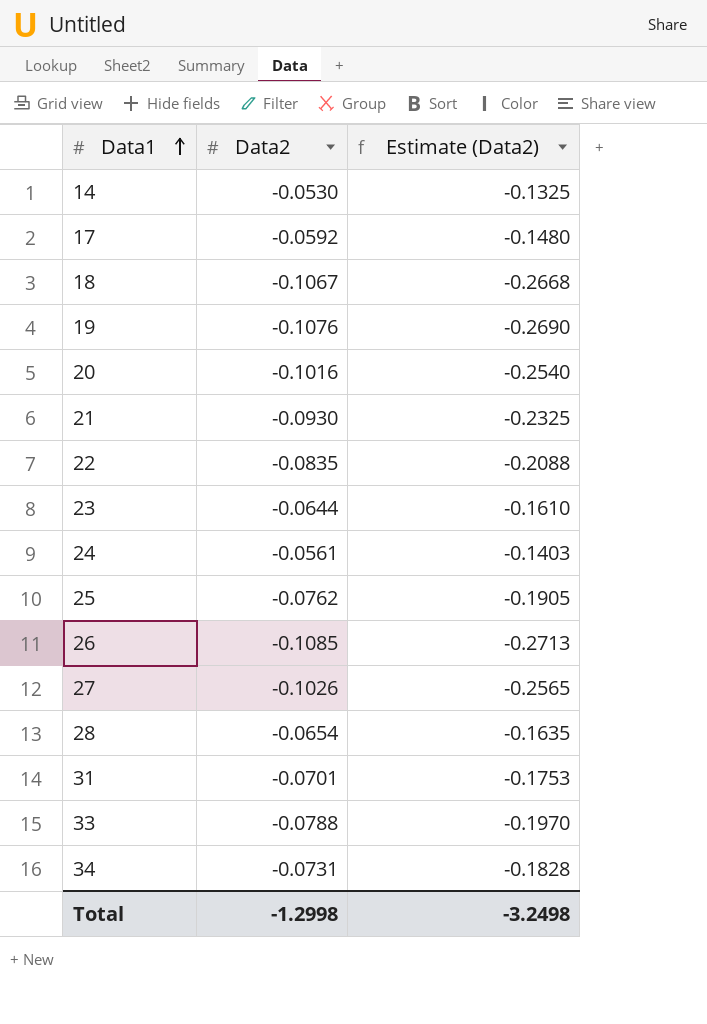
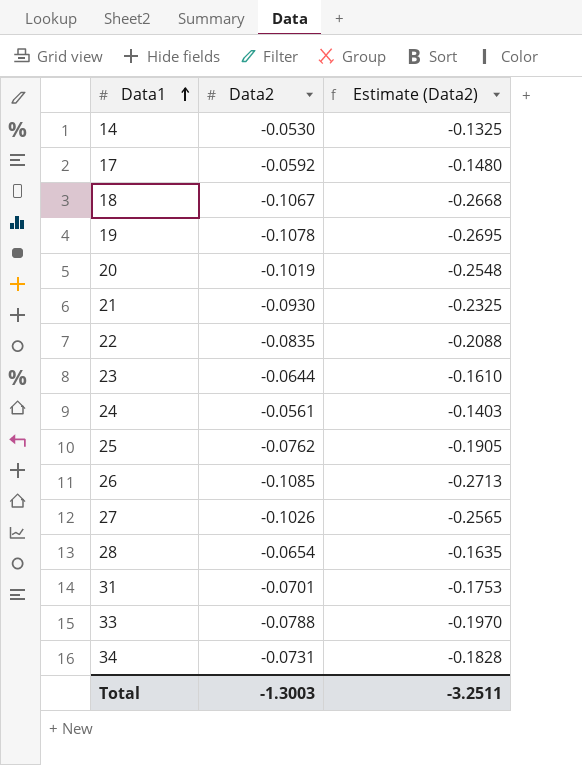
19 | Data2: -0.1076 -> -0.1078
19 | Estimate (Data2): -0.2690 -> -0.2695
20 | Data2: -0.1016 -> -0.1019
20 | Estimate (Data2): -0.2540 -> -0.2548
Total | Data2: -1.2998 -> -1.3003
Total | Estimate (Data2): -3.2498 -> -3.2511

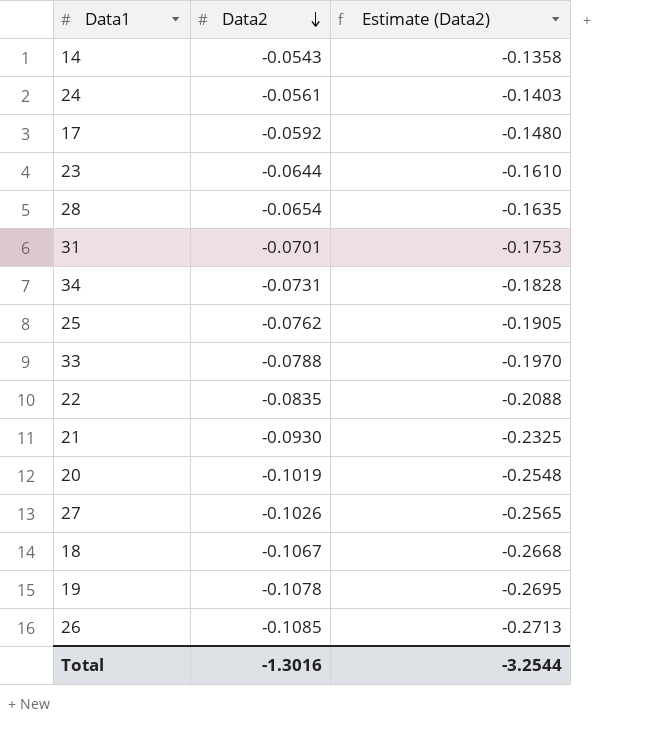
row order: Data1 ascending -> Data2 descending
14 | Data2: -0.0530 -> -0.0543
14 | Estimate (Data2): -0.1325 -> -0.1358
Total | Data2: -1.3003 -> -1.3016
Total | Estimate (Data2): -3.2511 -> -3.2544

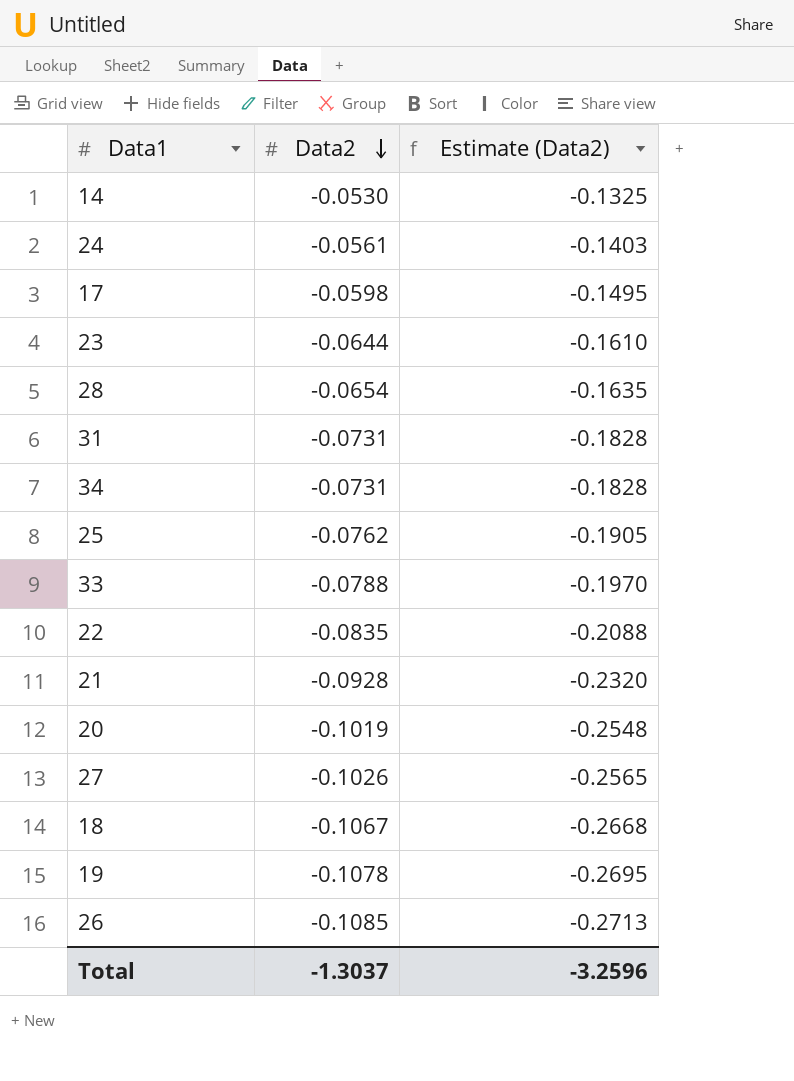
14 | Data2: -0.0543 -> -0.0530
14 | Estimate (Data2): -0.1358 -> -0.1325
17 | Data2: -0.0592 -> -0.0598
17 | Estimate (Data2): -0.1480 -> -0.1495
31 | Data2: -0.0701 -> -0.0731
31 | Estimate (Data2): -0.1753 -> -0.1828
21 | Data2: -0.0930 -> -0.0928
21 | Estimate (Data2): -0.2325 -> -0.2320
Total | Data2: -1.3016 -> -1.3037
Total | Estimate (Data2): -3.2544 -> -3.2596

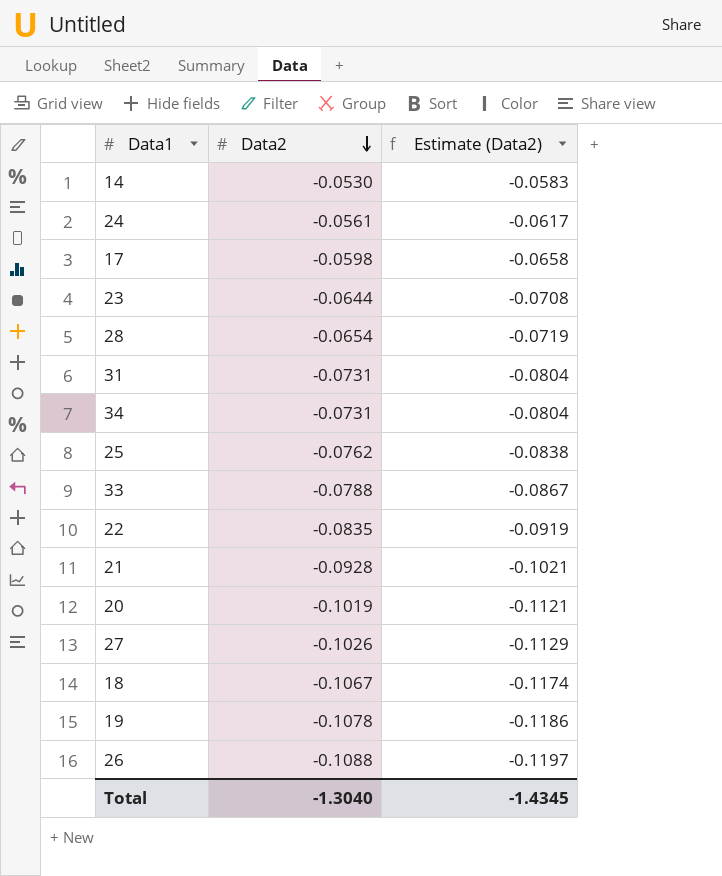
column Estimate (Data2) | formula: [Data2] * 2.5 -> [Data2] * 1.1
26 | Data2: -0.1085 -> -0.1088
Total | Data2: -1.3037 -> -1.3040
Total | Estimate (Data2): -3.2596 -> -1.4345

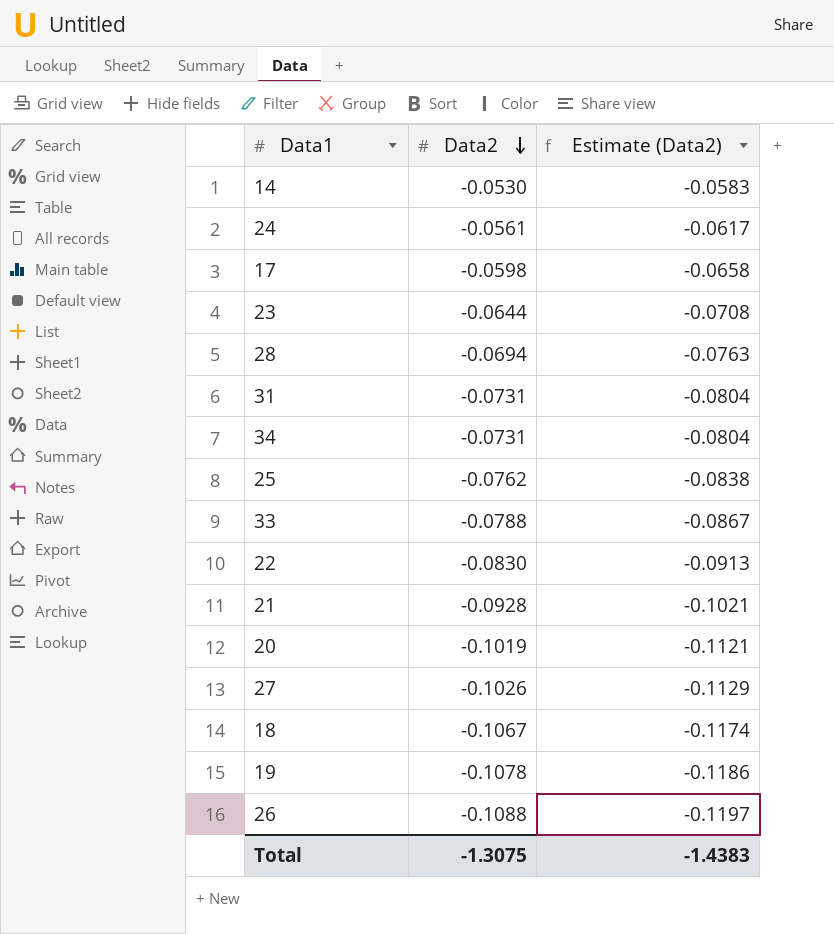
28 | Data2: -0.0654 -> -0.0694
28 | Estimate (Data2): -0.0719 -> -0.0763
22 | Data2: -0.0835 -> -0.0830
22 | Estimate (Data2): -0.0919 -> -0.0913
Total | Data2: -1.3040 -> -1.3075
Total | Estimate (Data2): -1.4345 -> -1.4383

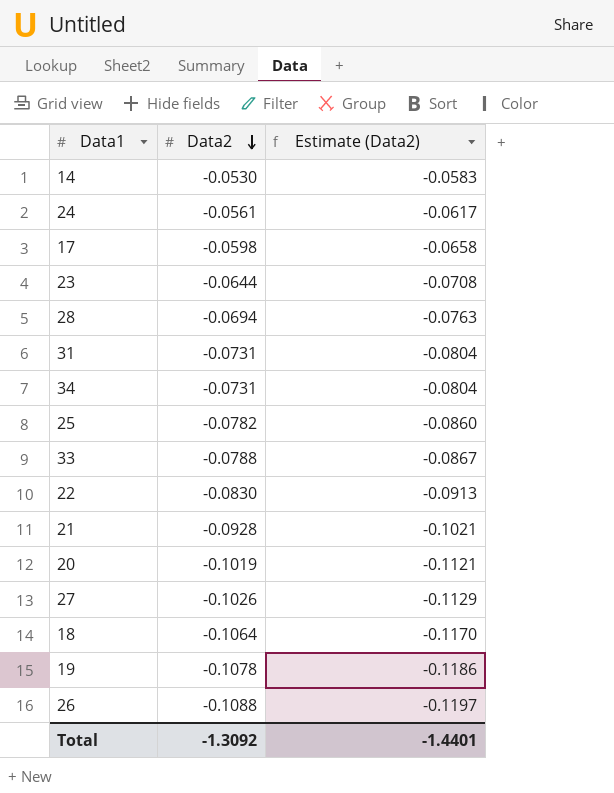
25 | Data2: -0.0762 -> -0.0782
25 | Estimate (Data2): -0.0838 -> -0.0860
18 | Data2: -0.1067 -> -0.1064
18 | Estimate (Data2): -0.1174 -> -0.1170
Total | Data2: -1.3075 -> -1.3092
Total | Estimate (Data2): -1.4383 -> -1.4401

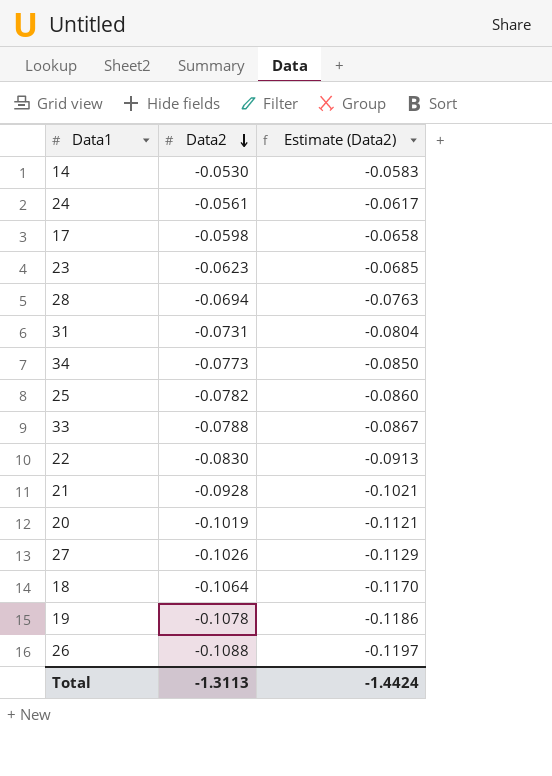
23 | Data2: -0.0644 -> -0.0623
23 | Estimate (Data2): -0.0708 -> -0.0685
34 | Data2: -0.0731 -> -0.0773
34 | Estimate (Data2): -0.0804 -> -0.0850
Total | Data2: -1.3092 -> -1.3113
Total | Estimate (Data2): -1.4401 -> -1.4424

